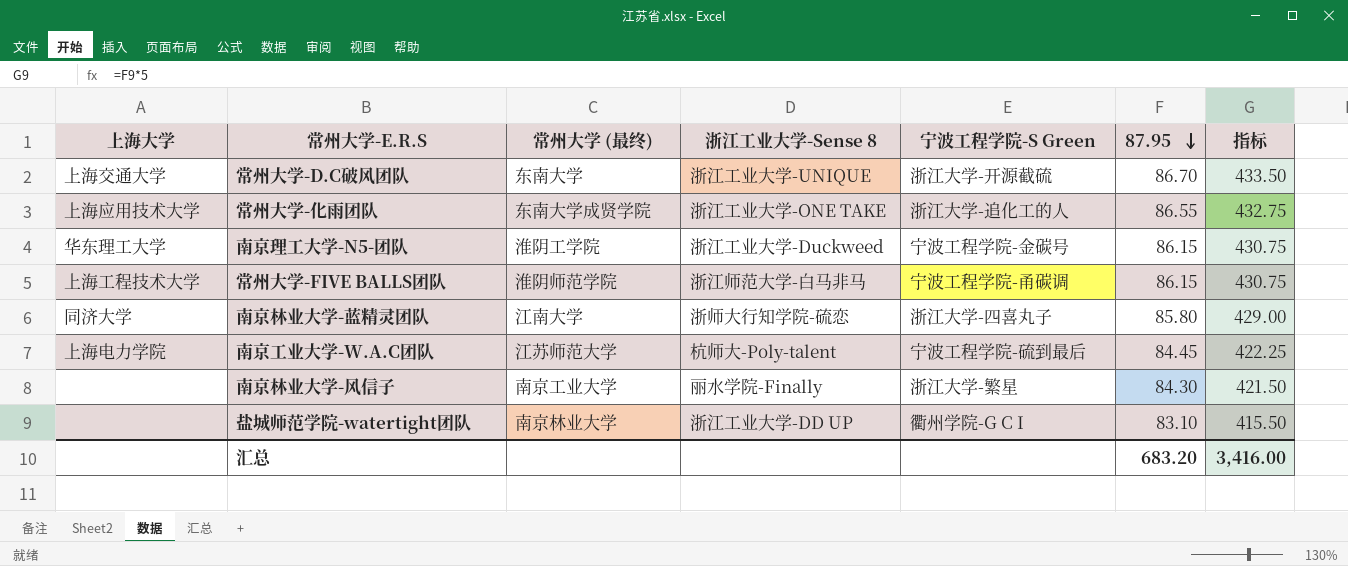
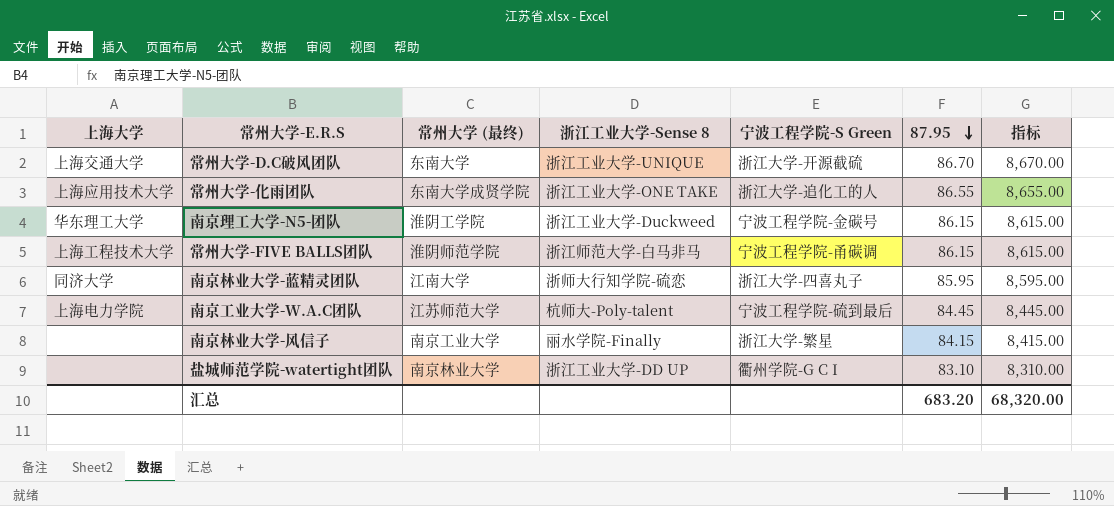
column 指标 | formula: [87.95] * 5 -> [87.95] * 100
南京林业大学-蓝精灵团队 | 87.95: 85.80 -> 85.95
南京林业大学-风信子 | 87.95: 84.30 -> 84.15
汇总 | 指标: 3,416.00 -> 68,320.00

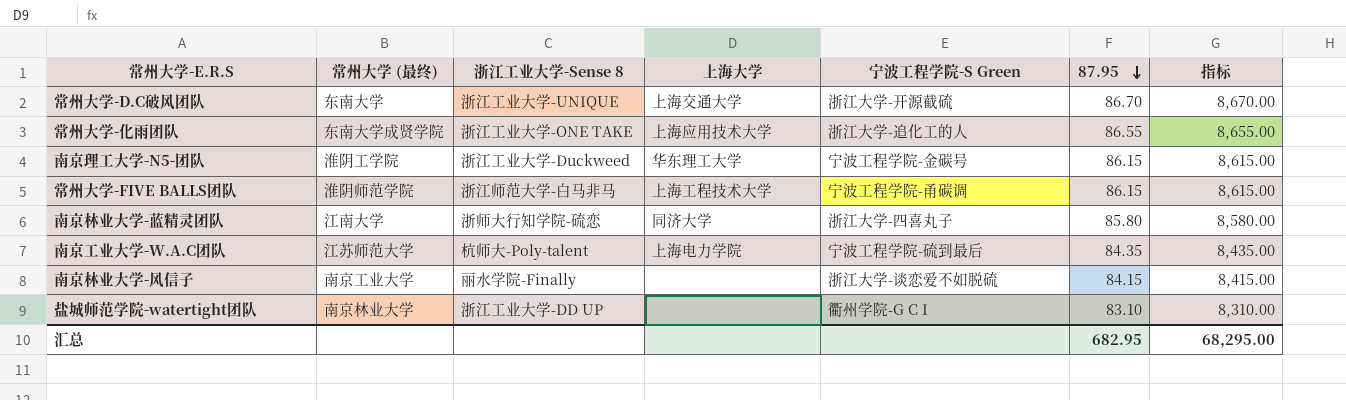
column 上海大学 | position: 1 -> 4
南京林业大学-蓝精灵团队 | 87.95: 85.95 -> 85.80
南京林业大学-蓝精灵团队 | 指标: 8,595.00 -> 8,580.00
南京工业大学-W.A.C团队 | 87.95: 84.45 -> 84.35
南京工业大学-W.A.C团队 | 指标: 8,445.00 -> 8,435.00
南京林业大学-风信子 | 宁波工程学院-S Green: 浙江大学-繁星 -> 浙江大学-谈恋爱不如脱硫
汇总 | 87.95: 683.20 -> 682.95
汇总 | 指标: 68,320.00 -> 68,295.00

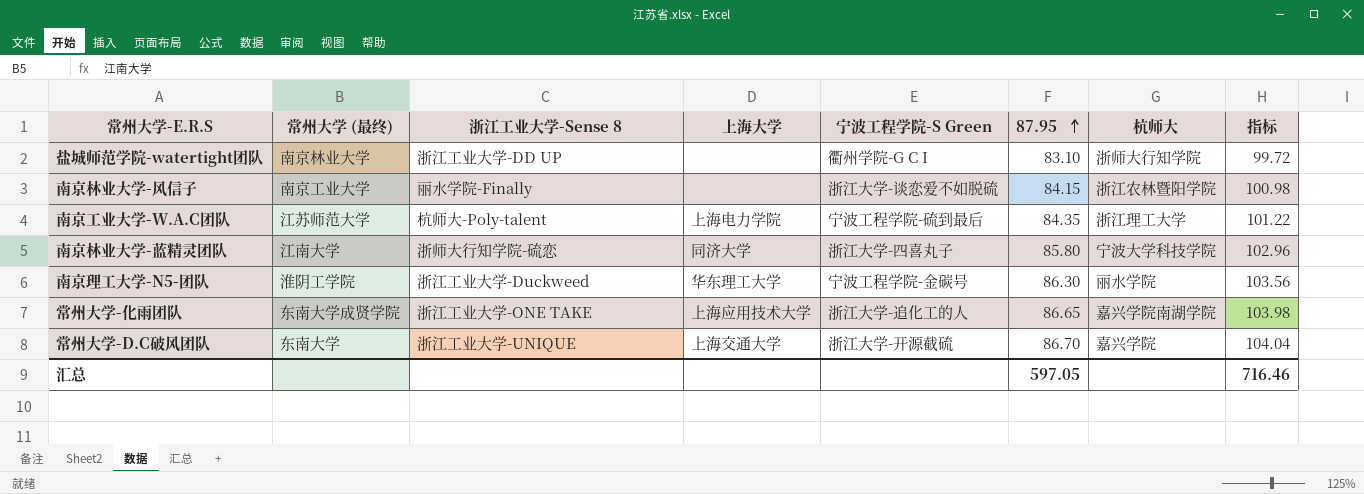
row order: 87.95 descending -> 87.95 ascending
column 杭师大 | position: none -> 7
column 指标 | formula: [87.95] * 100 -> [87.95] * 1.2
row 常州大学-FIVE BALLS团队: 淮阴师范学院 | 浙江师范大学-白马非马 | 上海工程技术大学 | 宁波工程学院-甬碳调 | 86.15 | 8,615.00 -> none
南京理工大学-N5-团队 | 87.95: 86.15 -> 86.30
常州大学-化雨团队 | 87.95: 86.55 -> 86.65
汇总 | 87.95: 682.95 -> 597.05
汇总 | 指标: 68,295.00 -> 716.46

